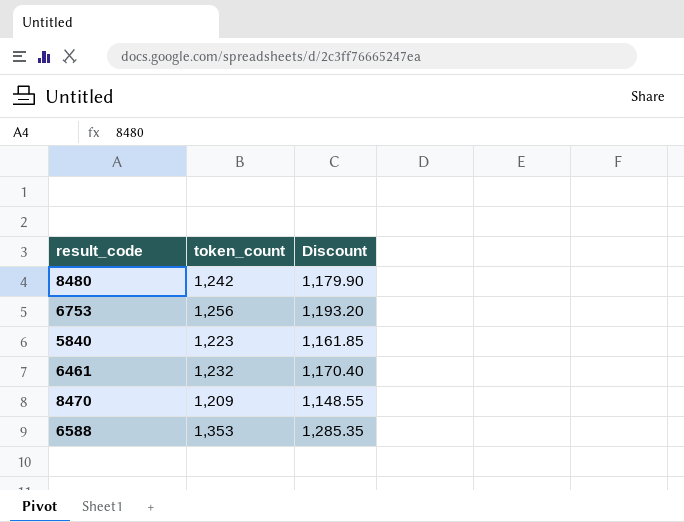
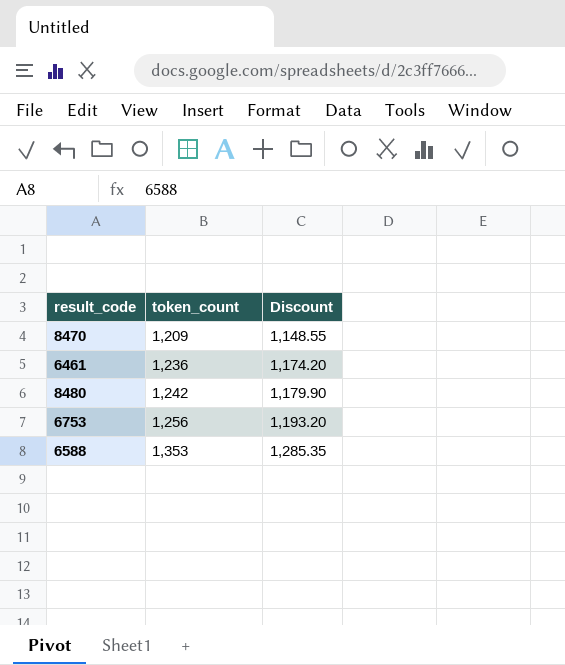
row order: none -> token_count ascending
row 5840: 1,223 | 1,161.85 -> none
6461 | token_count: 1,232 -> 1,236
6461 | Discount: 1,170.40 -> 1,174.20

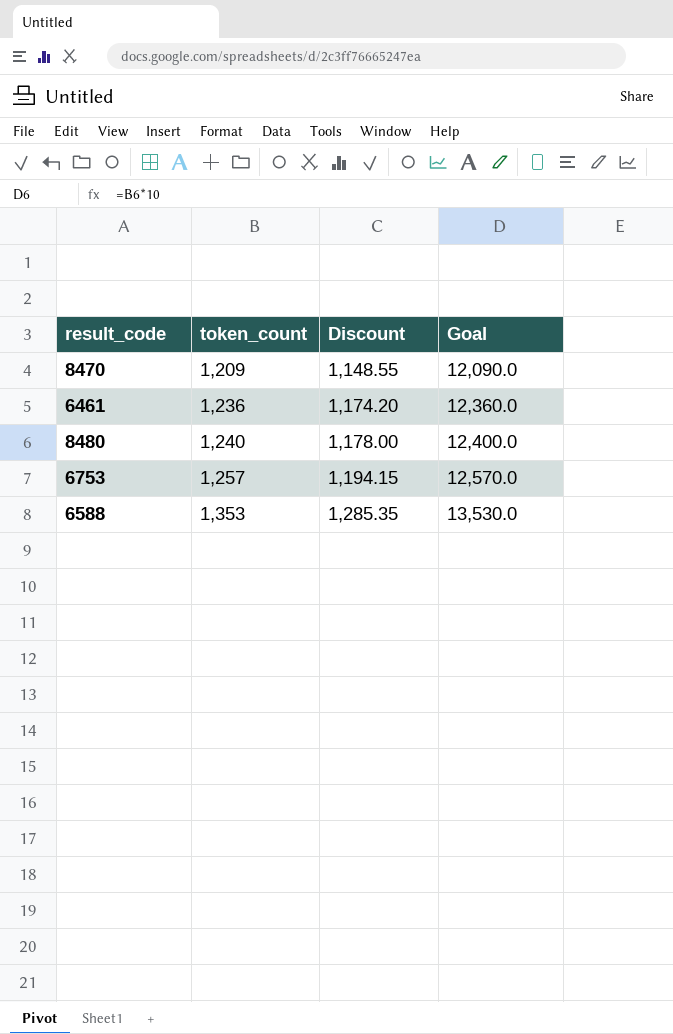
column Goal | formula: none -> [token_count] * 10
8480 | token_count: 1,242 -> 1,240
8480 | Discount: 1,179.90 -> 1,178.00
6753 | token_count: 1,256 -> 1,257
6753 | Discount: 1,193.20 -> 1,194.15

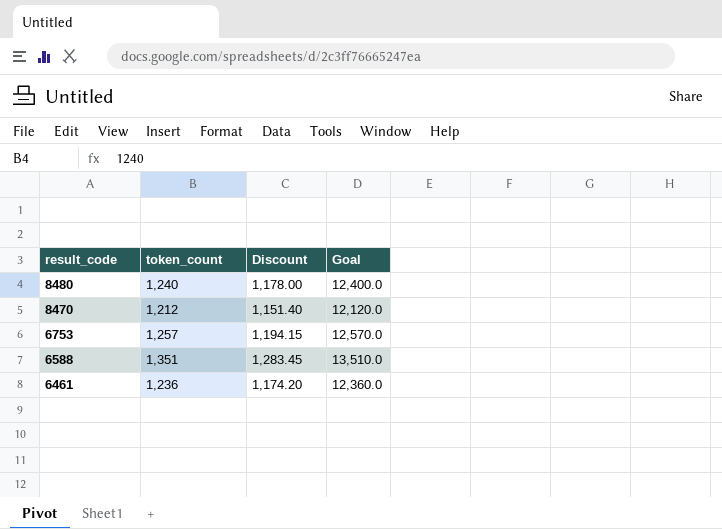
row order: token_count ascending -> result_code descending
8470 | token_count: 1,209 -> 1,212
8470 | Discount: 1,148.55 -> 1,151.40
8470 | Goal: 12,090.0 -> 12,120.0
6588 | token_count: 1,353 -> 1,351
6588 | Discount: 1,285.35 -> 1,283.45
6588 | Goal: 13,530.0 -> 13,510.0

